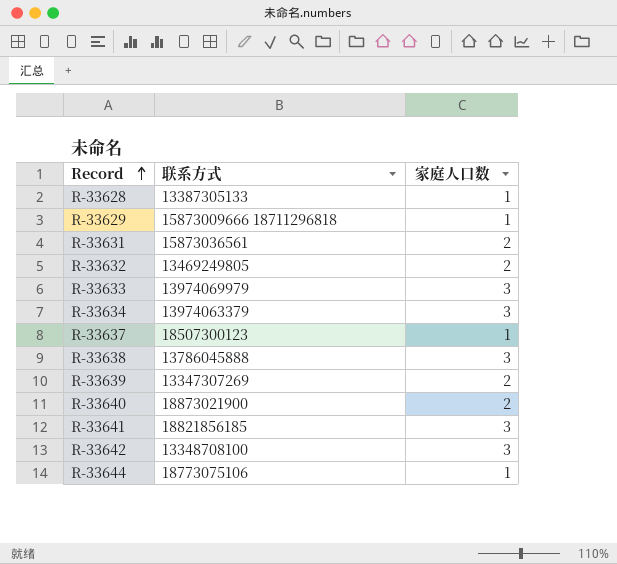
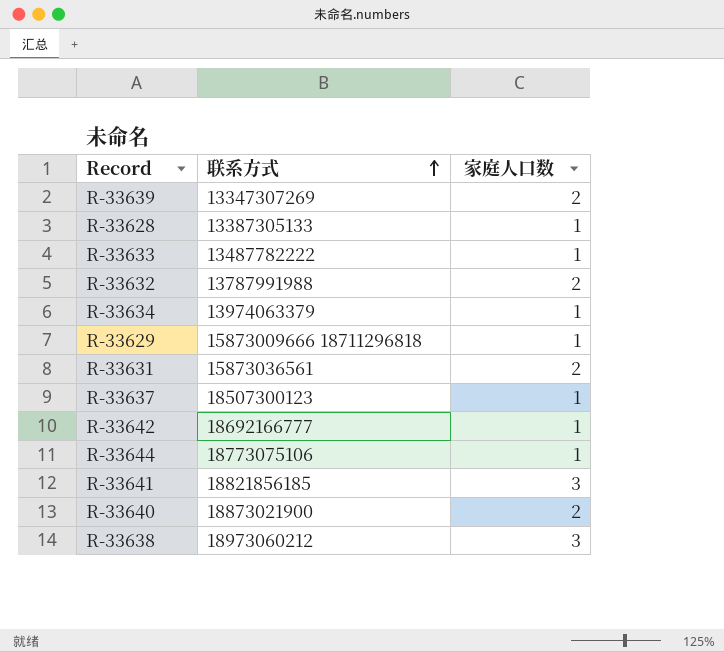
row order: Record ascending -> 联系方式 ascending
R-33633 | 联系方式: 13974069979 -> 13487782222
R-33633 | 家庭人口数: 3 -> 1
R-33632 | 联系方式: 13469249805 -> 13787991988
R-33634 | 家庭人口数: 3 -> 1
R-33642 | 联系方式: 13348708100 -> 18692166777
R-33642 | 家庭人口数: 3 -> 1
R-33638 | 联系方式: 13786045888 -> 18973060212

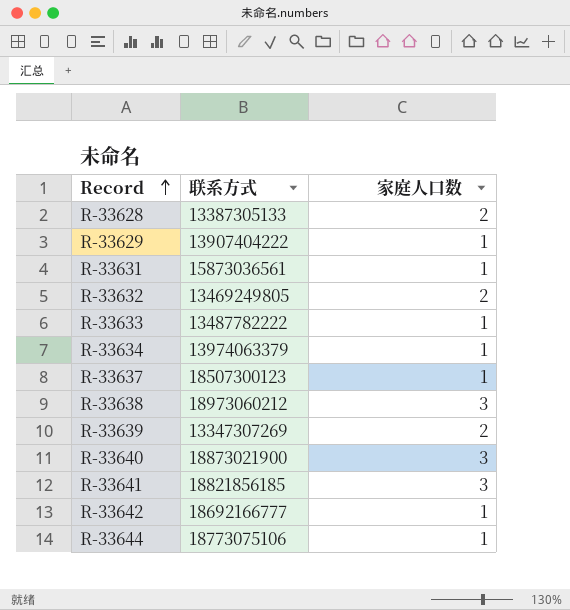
row order: 联系方式 ascending -> Record ascending
R-33628 | 家庭人口数: 1 -> 2
R-33629 | 联系方式: 15873009666 18711296818 -> 13907404222
R-33631 | 家庭人口数: 2 -> 1
R-33632 | 联系方式: 13787991988 -> 13469249805
R-33640 | 家庭人口数: 2 -> 3

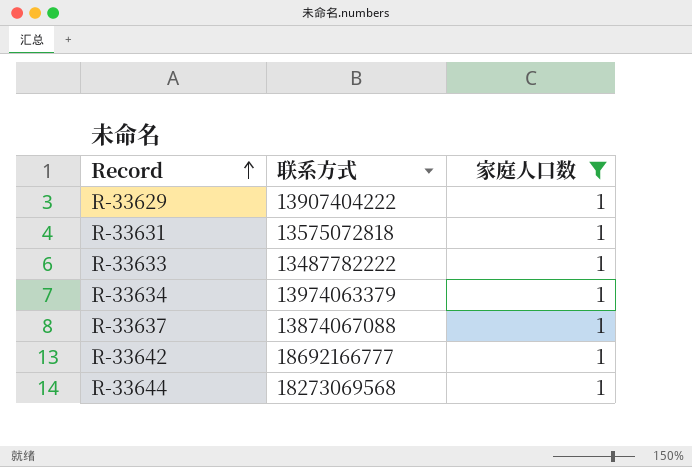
filter: none -> 家庭人口数 = 1
R-33631 | 联系方式: 15873036561 -> 13575072818
R-33637 | 联系方式: 18507300123 -> 13874067088
R-33644 | 联系方式: 18773075106 -> 18273069568

